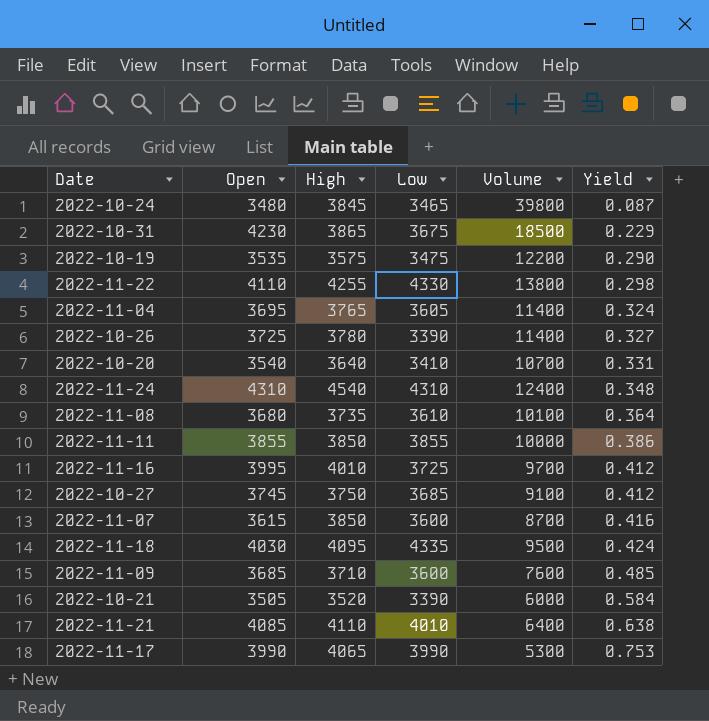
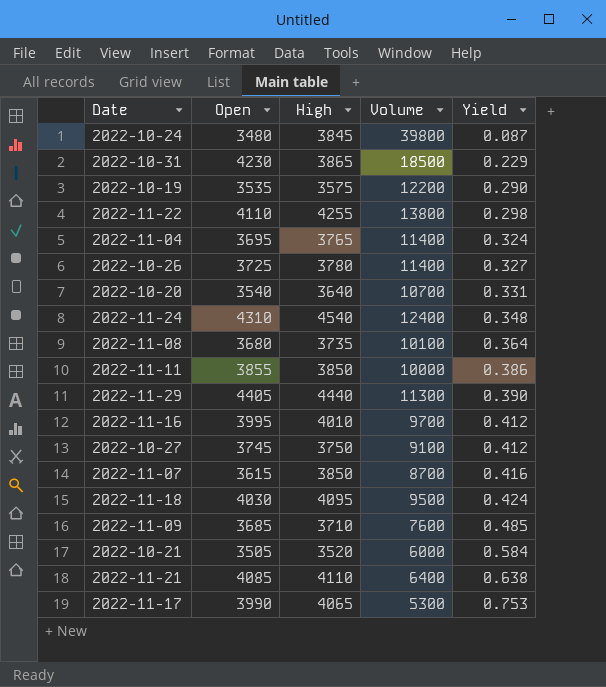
column Low | position: 4 -> none
row 2022-11-29: none -> 4405 | 4440 | 11300 | 0.390

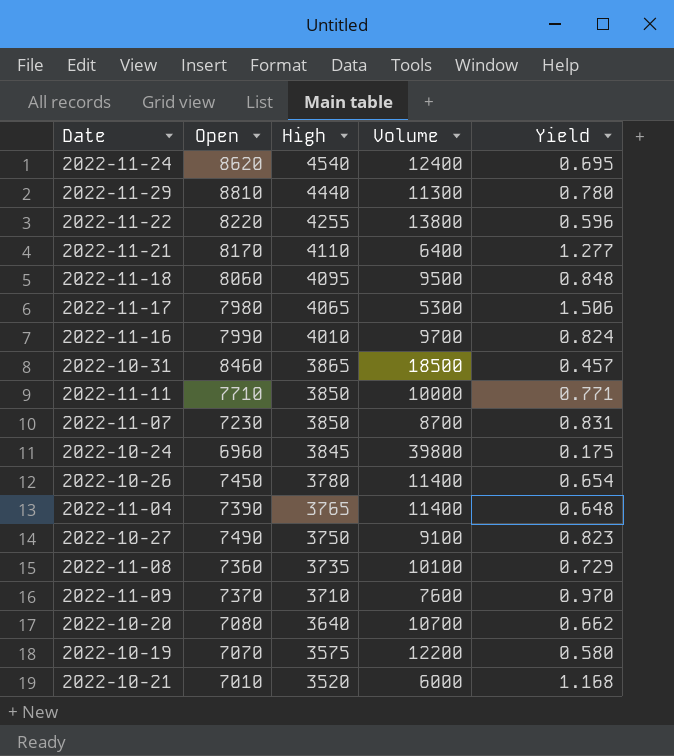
row order: Yield ascending -> High descending
2022-11-24 | Open: 4310 -> 8620
2022-11-24 | Yield: 0.348 -> 0.695
2022-11-29 | Open: 4405 -> 8810
2022-11-29 | Yield: 0.390 -> 0.780
2022-11-22 | Open: 4110 -> 8220
2022-11-22 | Yield: 0.298 -> 0.596
2022-11-21 | Open: 4085 -> 8170
2022-11-21 | Yield: 0.638 -> 1.277
2022-11-18 | Open: 4030 -> 8060
2022-11-18 | Yield: 0.424 -> 0.848
2022-11-17 | Open: 3990 -> 7980
2022-11-17 | Yield: 0.753 -> 1.506
2022-11-16 | Open: 3995 -> 7990
2022-11-16 | Yield: 0.412 -> 0.824
2022-10-31 | Open: 4230 -> 8460
2022-10-31 | Yield: 0.229 -> 0.457
2022-11-11 | Open: 3855 -> 7710
2022-11-11 | Yield: 0.386 -> 0.771
2022-11-07 | Open: 3615 -> 7230
2022-11-07 | Yield: 0.416 -> 0.831
2022-10-24 | Open: 3480 -> 6960
2022-10-24 | Yield: 0.087 -> 0.175
2022-10-26 | Open: 3725 -> 7450
2022-10-26 | Yield: 0.327 -> 0.654
2022-11-04 | Open: 3695 -> 7390
2022-11-04 | Yield: 0.324 -> 0.648
2022-10-27 | Open: 3745 -> 7490
2022-10-27 | Yield: 0.412 -> 0.823
2022-11-08 | Open: 3680 -> 7360
2022-11-08 | Yield: 0.364 -> 0.729
2022-11-09 | Open: 3685 -> 7370
2022-11-09 | Yield: 0.485 -> 0.970
2022-10-20 | Open: 3540 -> 7080
2022-10-20 | Yield: 0.331 -> 0.662
2022-10-19 | Open: 3535 -> 7070
2022-10-19 | Yield: 0.290 -> 0.580
2022-10-21 | Open: 3505 -> 7010
2022-10-21 | Yield: 0.584 -> 1.168

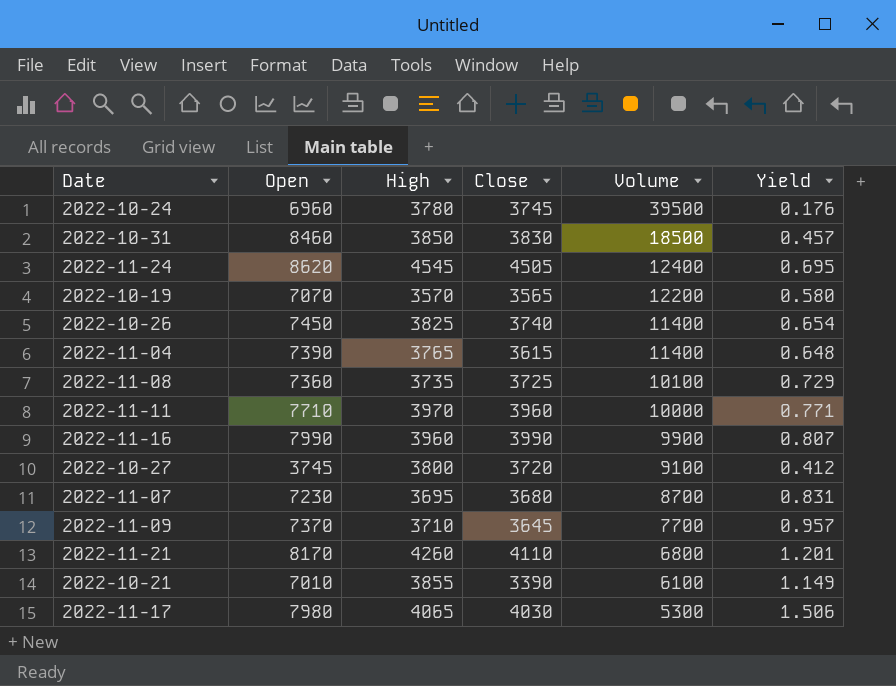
row order: High descending -> Volume descending
column Close | position: none -> 4
row 2022-11-29: 8810 | 4440 | 11300 | 0.780 -> none
row 2022-11-22: 8220 | 4255 | 13800 | 0.596 -> none
row 2022-11-18: 8060 | 4095 | 9500 | 0.848 -> none
row 2022-10-20: 7080 | 3640 | 10700 | 0.662 -> none
2022-10-24 | High: 3845 -> 3780
2022-10-24 | Volume: 39800 -> 39500
2022-10-24 | Yield: 0.175 -> 0.176
2022-10-31 | High: 3865 -> 3850
2022-11-24 | High: 4540 -> 4545
2022-10-19 | High: 3575 -> 3570
2022-10-26 | High: 3780 -> 3825
2022-11-11 | High: 3850 -> 3970
2022-11-16 | High: 4010 -> 3960
2022-11-16 | Volume: 9700 -> 9900
2022-11-16 | Yield: 0.824 -> 0.807
2022-10-27 | Open: 7490 -> 3745
2022-10-27 | High: 3750 -> 3800
2022-10-27 | Yield: 0.823 -> 0.412
2022-11-07 | High: 3850 -> 3695
2022-11-09 | Volume: 7600 -> 7700
2022-11-09 | Yield: 0.970 -> 0.957
2022-11-21 | High: 4110 -> 4260
2022-11-21 | Volume: 6400 -> 6800
2022-11-21 | Yield: 1.277 -> 1.201
2022-10-21 | High: 3520 -> 3855
2022-10-21 | Volume: 6000 -> 6100
2022-10-21 | Yield: 1.168 -> 1.149

